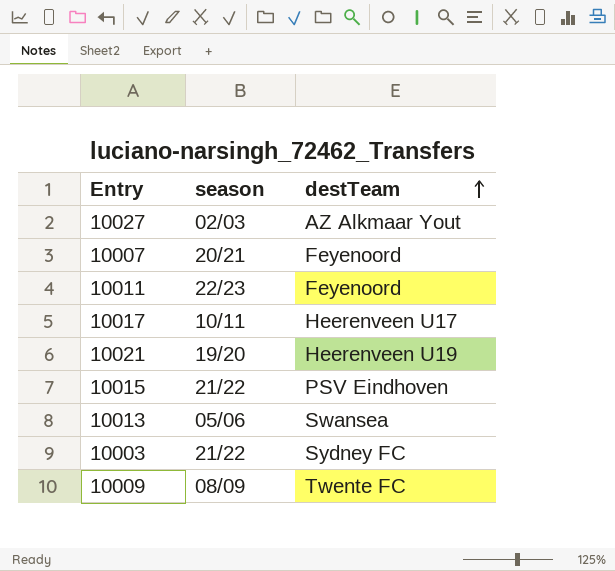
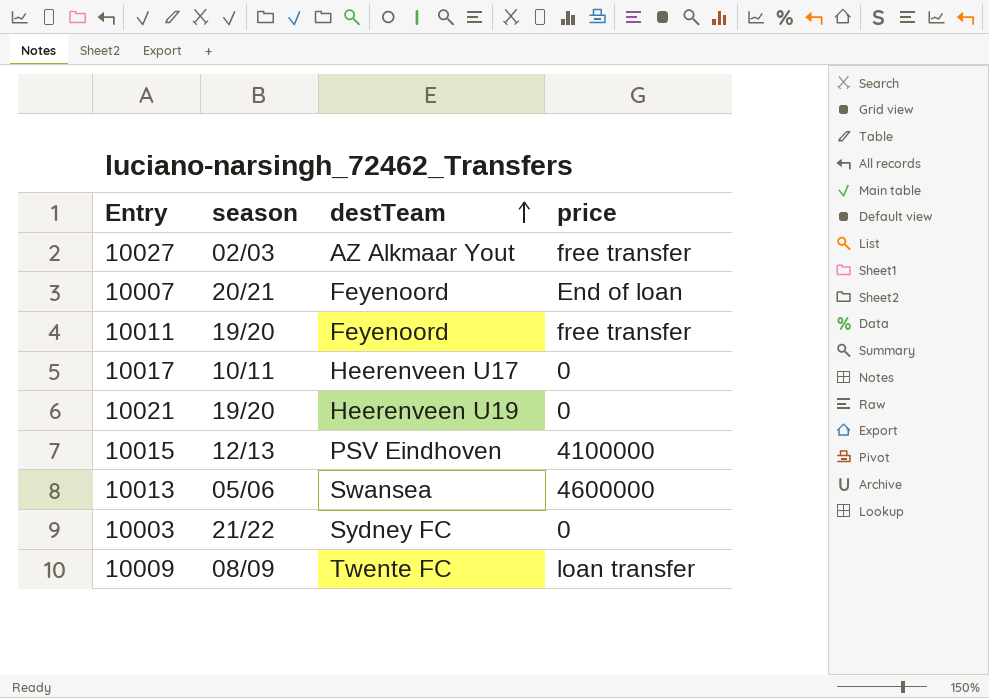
column price | position: none -> 4
10011 | season: 22/23 -> 19/20
10015 | season: 21/22 -> 12/13

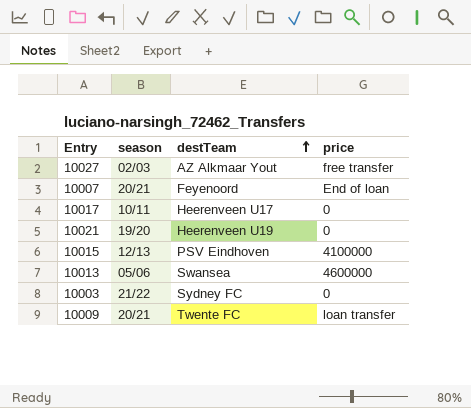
row 10011: 19/20 | Feyenoord | free transfer -> none
10009 | season: 08/09 -> 20/21

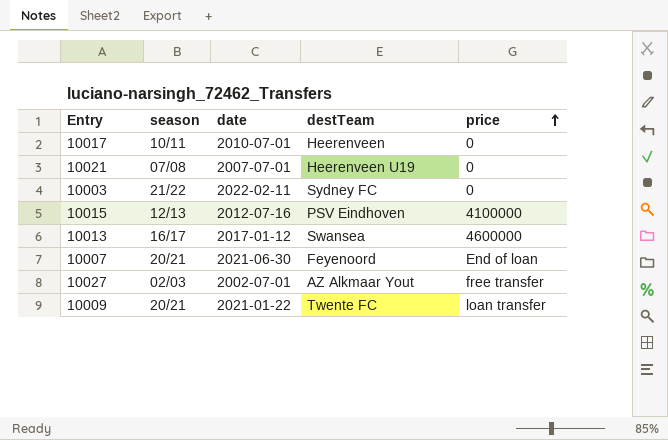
row order: destTeam ascending -> price ascending
column date | position: none -> 3
10017 | destTeam: Heerenveen U17 -> Heerenveen
10021 | season: 19/20 -> 07/08
10013 | season: 05/06 -> 16/17

